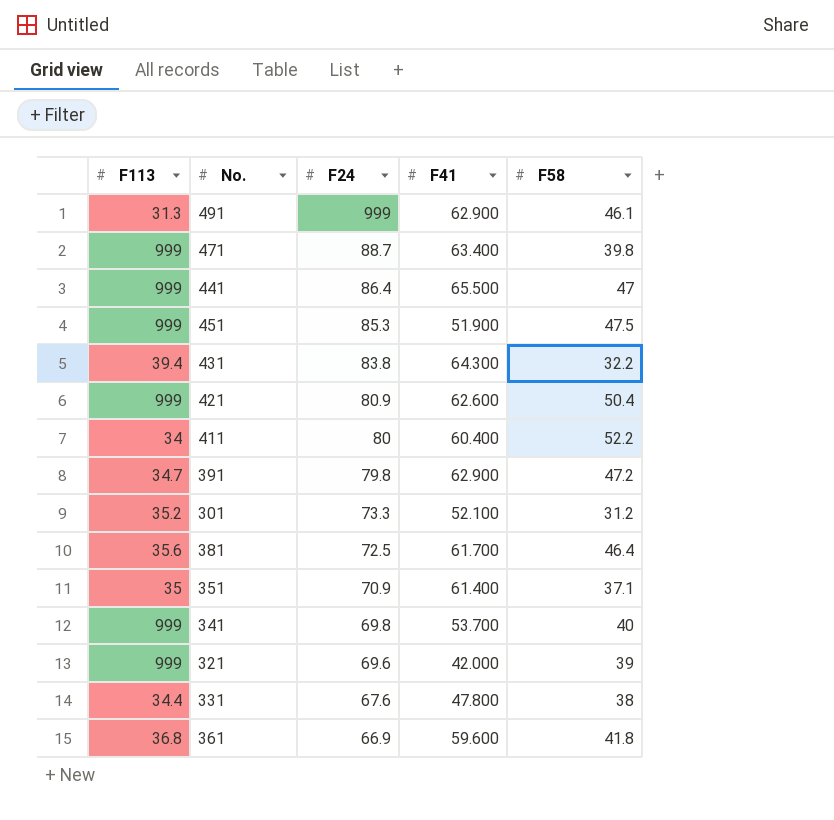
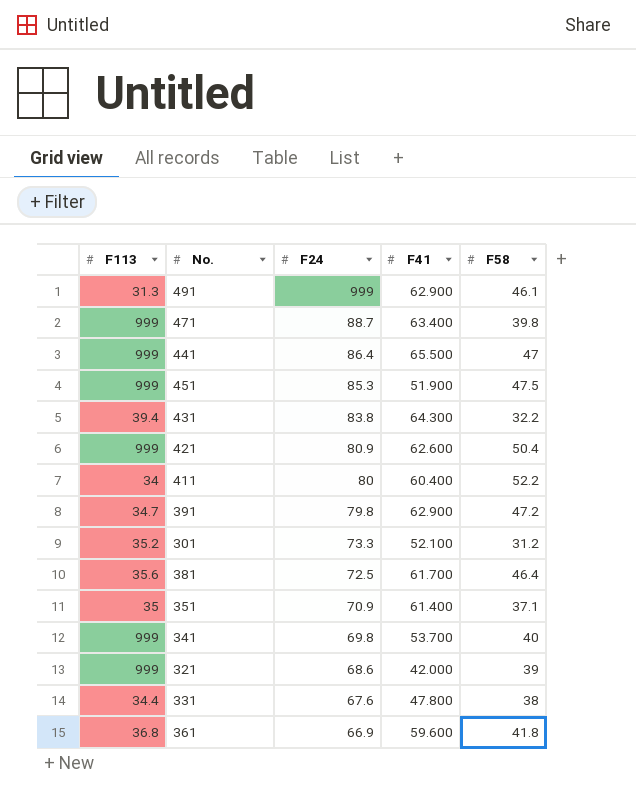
321 | F24: 69.6 -> 68.6

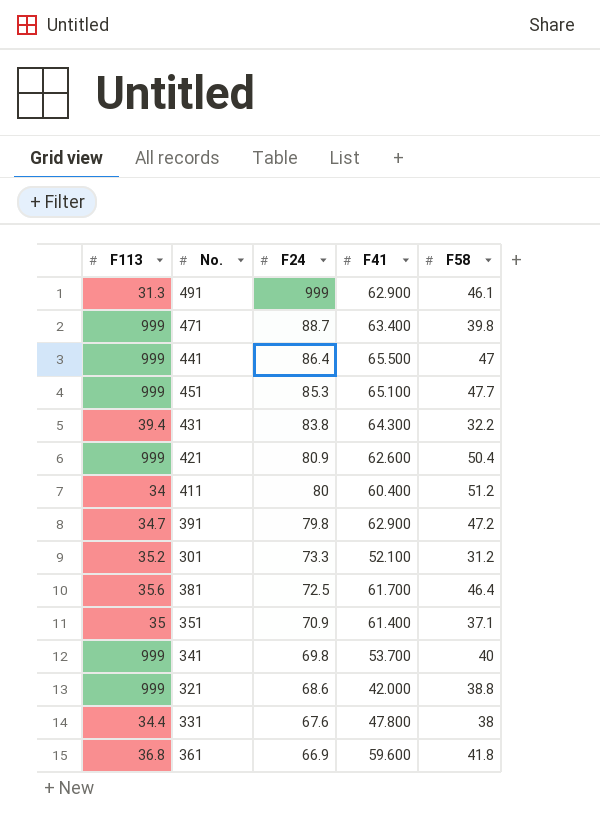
451 | F41: 51.900 -> 65.100
451 | F58: 47.5 -> 47.7
411 | F58: 52.2 -> 51.2
321 | F58: 39 -> 38.8

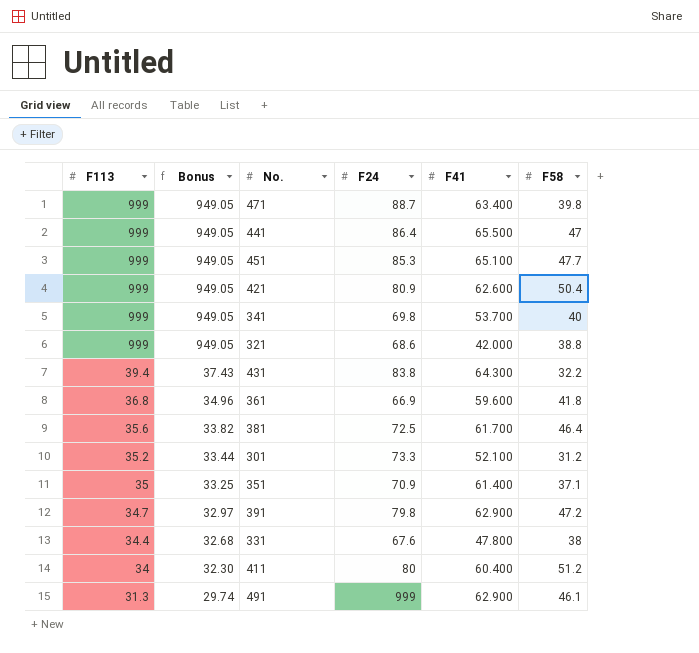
row order: F24 descending -> F113 descending
column Bonus | formula: none -> [F113] * 0.95

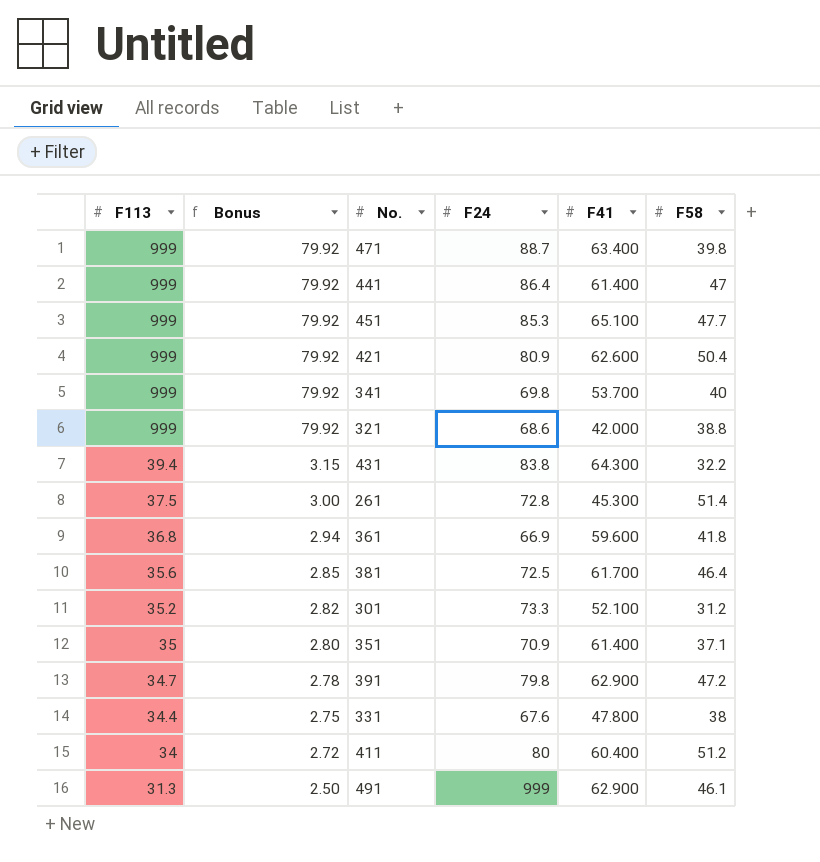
column Bonus | formula: [F113] * 0.95 -> [F113] * 0.08
441 | F41: 65.500 -> 61.400
row 261: none -> 37.5 | 3.00 | 72.8 | 45.300 | 51.4

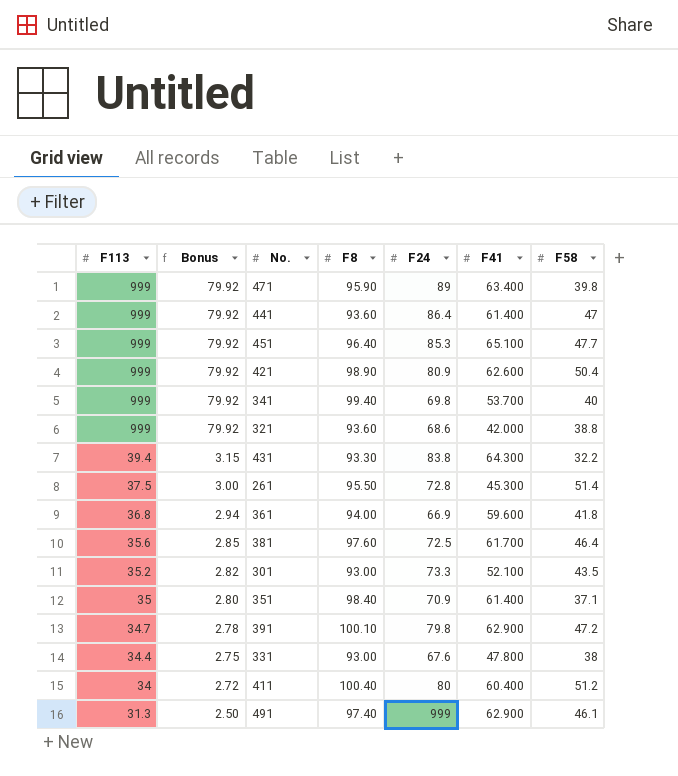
column F8 | position: none -> 4
471 | F24: 88.7 -> 89
301 | F58: 31.2 -> 43.5

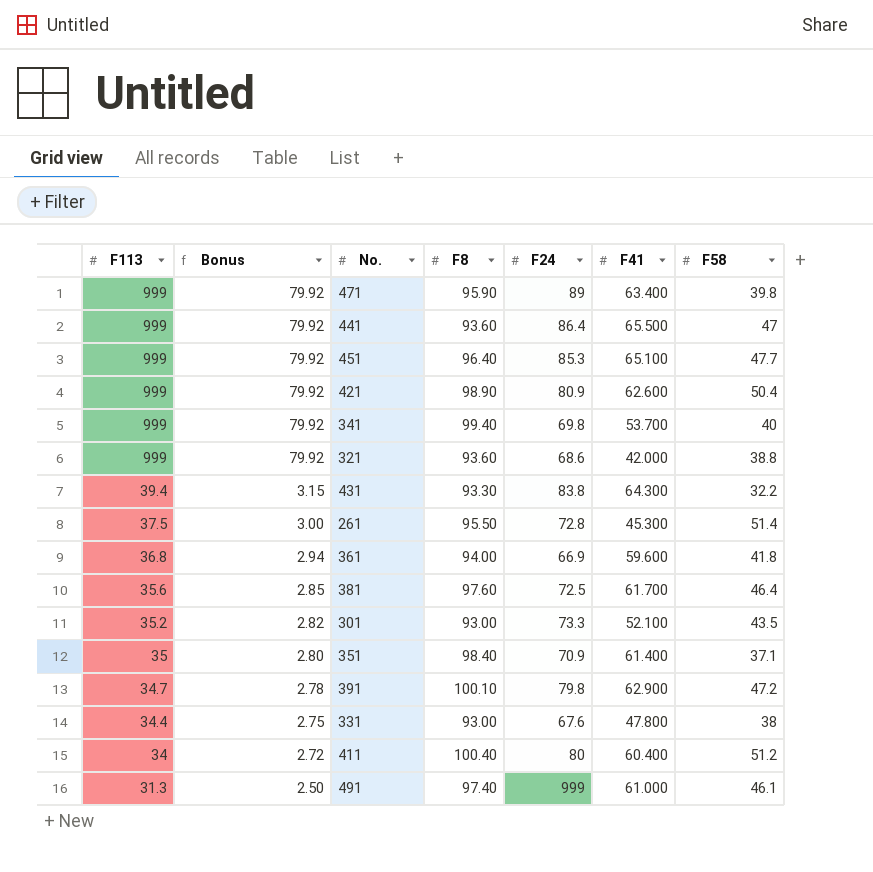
441 | F41: 61.400 -> 65.500
491 | F41: 62.900 -> 61.000

